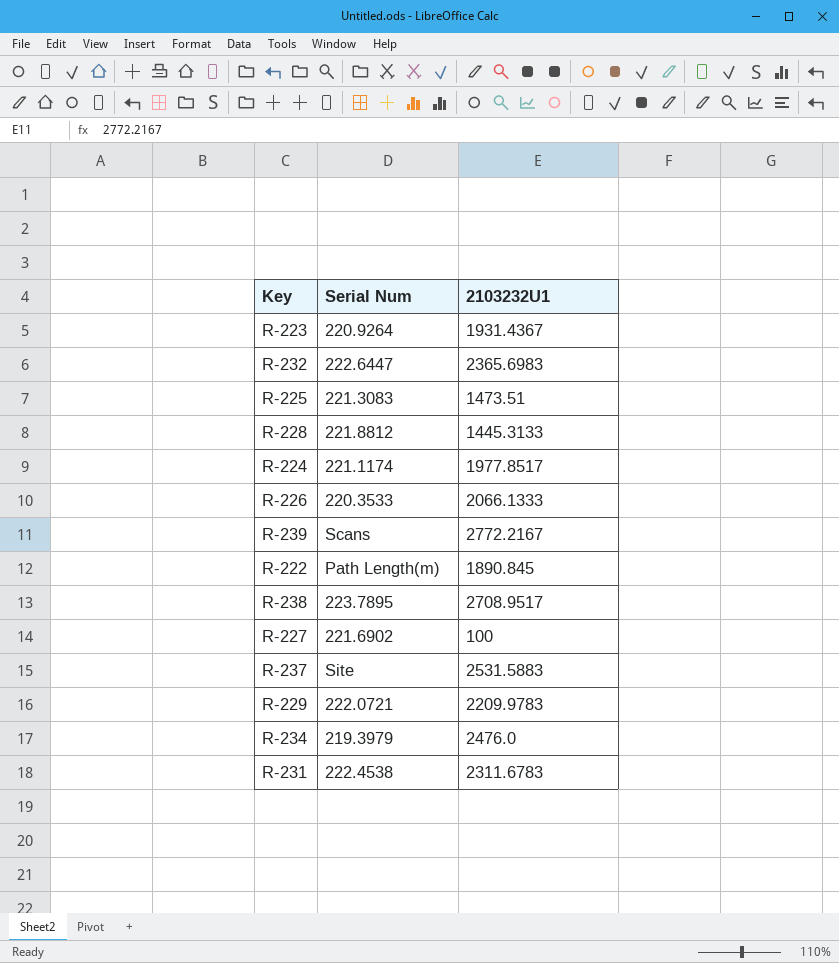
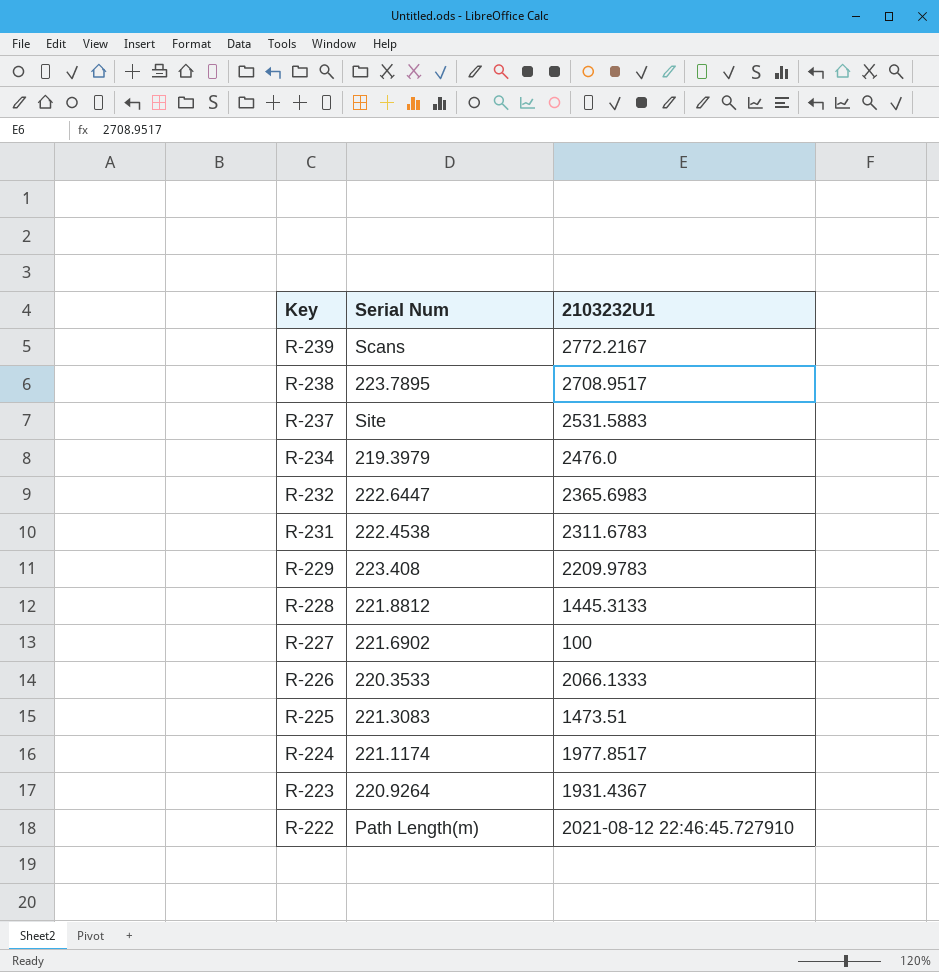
row order: none -> Key descending
R-229 | Serial Num: 222.0721 -> 223.408
R-222 | 2103232U1: 1890.845 -> 2021-08-12 22:46:45.727910

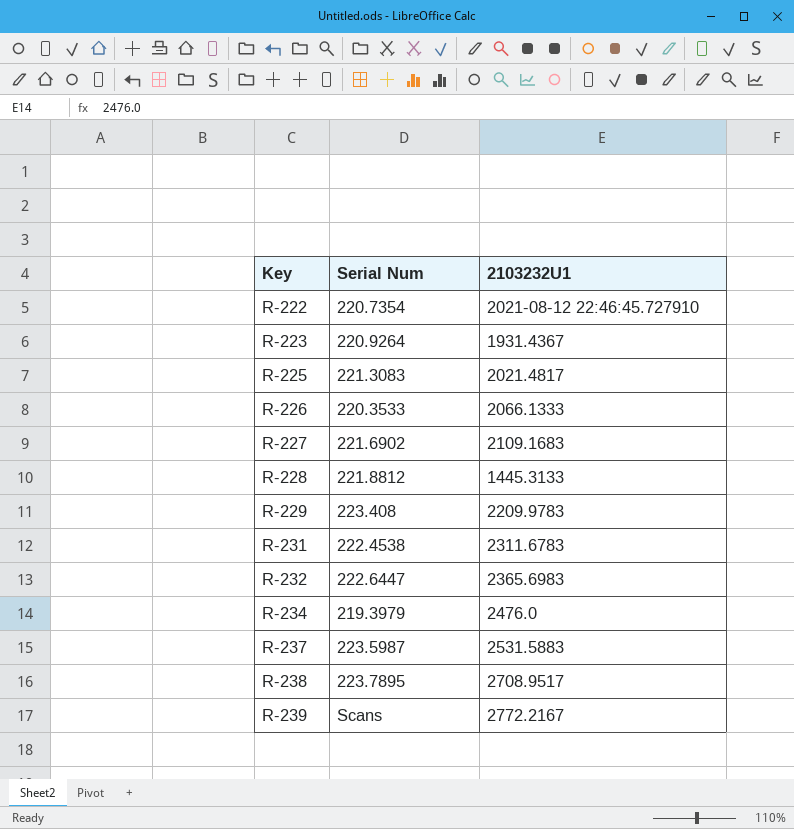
row order: Key descending -> Key ascending
row R-224: 221.1174 | 1977.8517 -> none
R-222 | Serial Num: Path Length(m) -> 220.7354
R-225 | 2103232U1: 1473.51 -> 2021.4817
R-227 | 2103232U1: 100 -> 2109.1683
R-237 | Serial Num: Site -> 223.5987

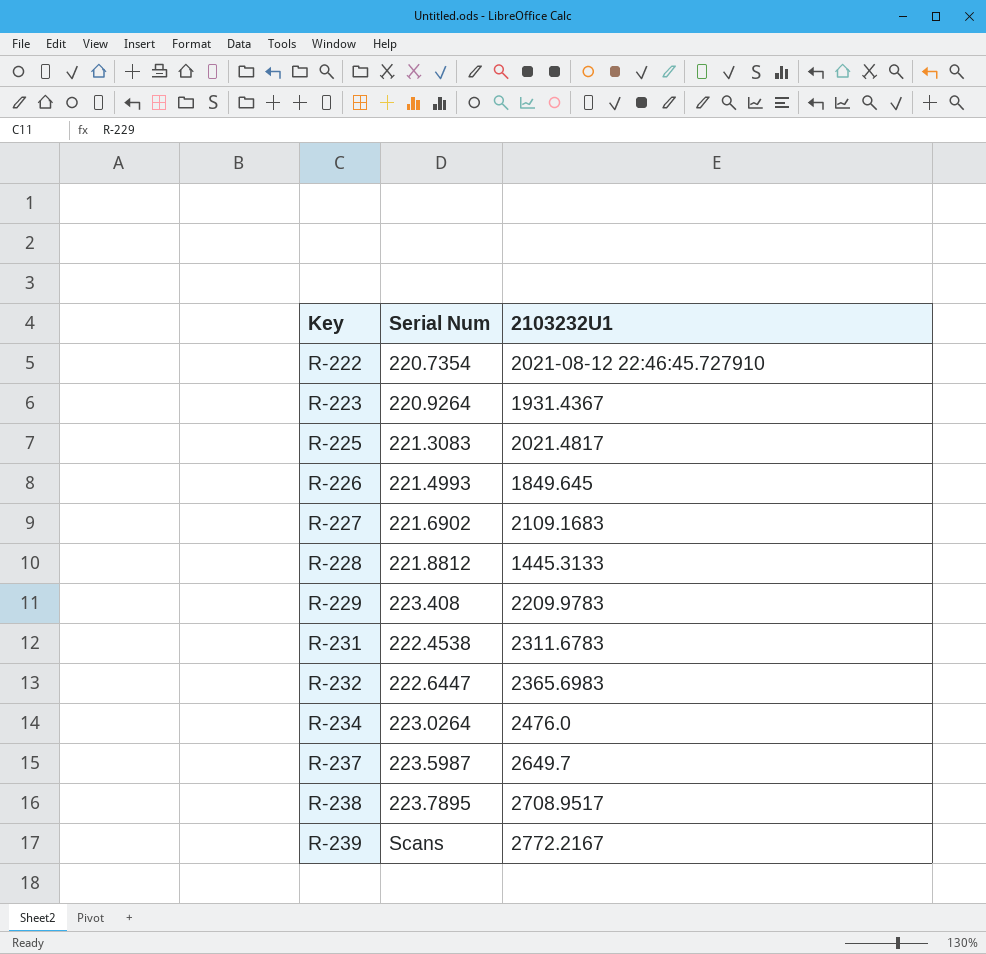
R-226 | Serial Num: 220.3533 -> 221.4993
R-226 | 2103232U1: 2066.1333 -> 1849.645
R-234 | Serial Num: 219.3979 -> 223.0264
R-237 | 2103232U1: 2531.5883 -> 2649.7

